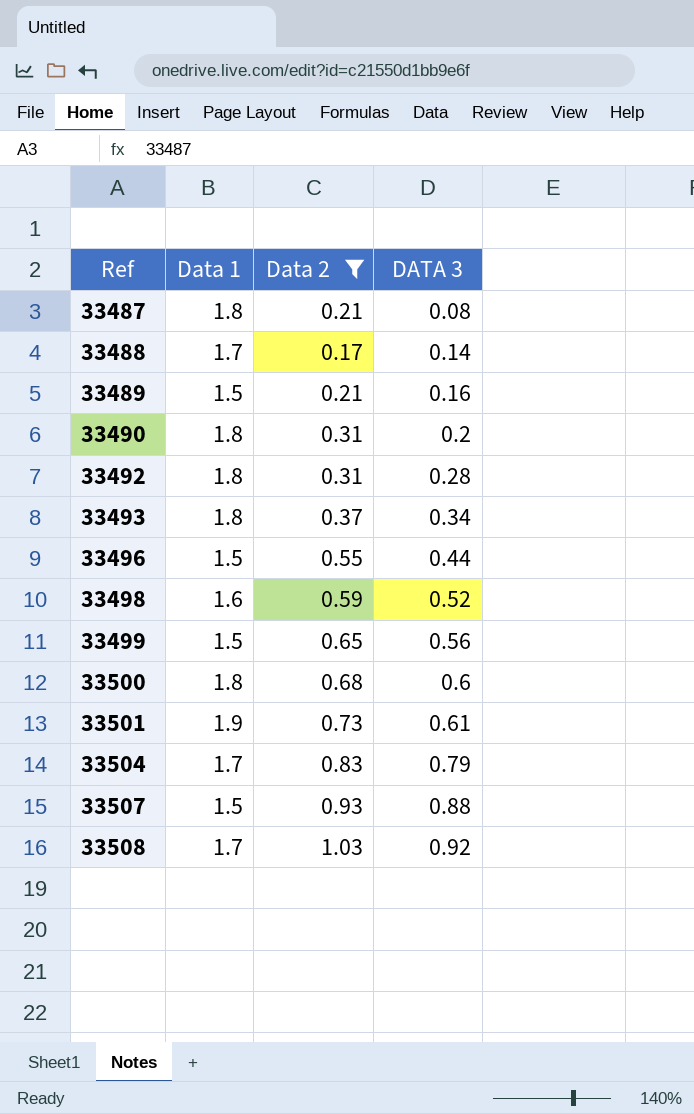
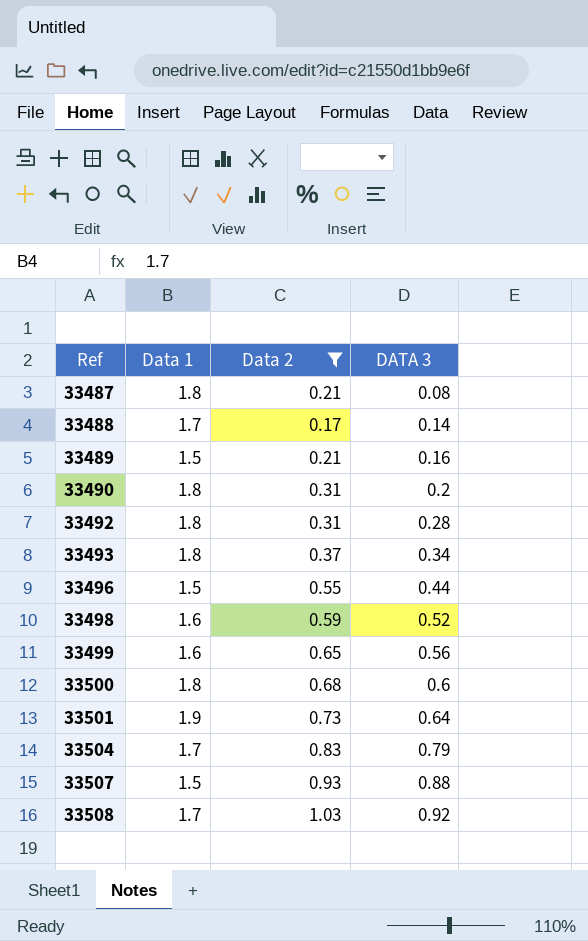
33499 | Data 1: 1.5 -> 1.6
33501 | DATA 3: 0.61 -> 0.64

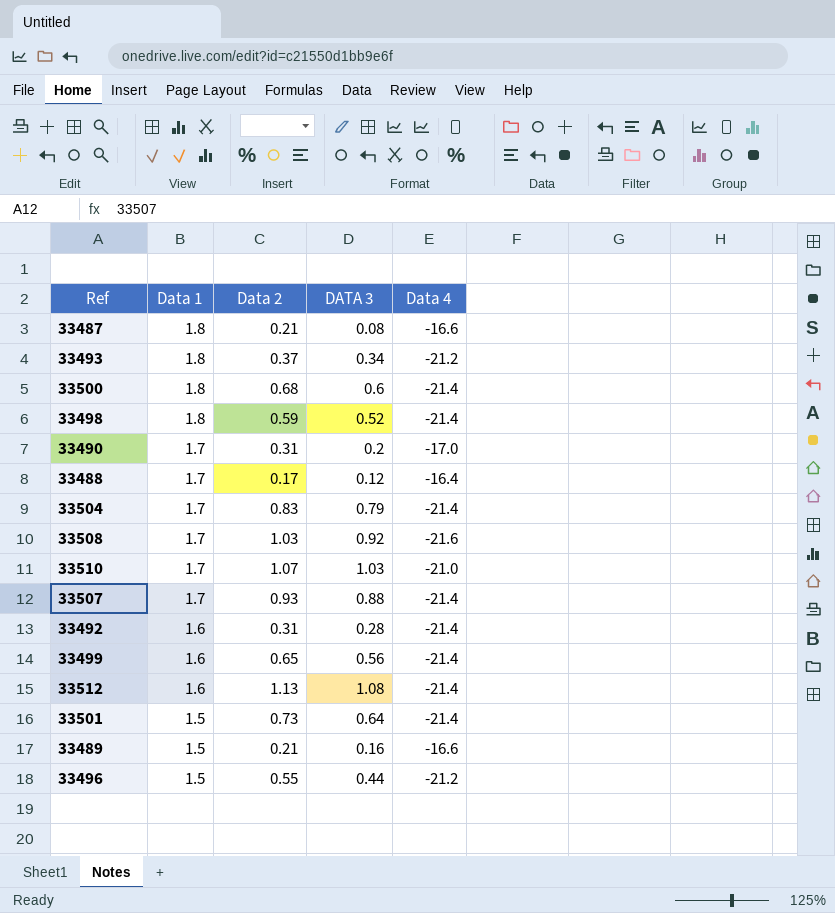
filter: Data 2 <= 1.03 -> none
row order: Ref ascending -> Data 1 descending
column Data 4 | position: none -> 5
33498 | Data 1: 1.6 -> 1.8
33490 | Data 1: 1.8 -> 1.7
33488 | DATA 3: 0.14 -> 0.12
33507 | Data 1: 1.5 -> 1.7
33492 | Data 1: 1.8 -> 1.6
33501 | Data 1: 1.9 -> 1.5

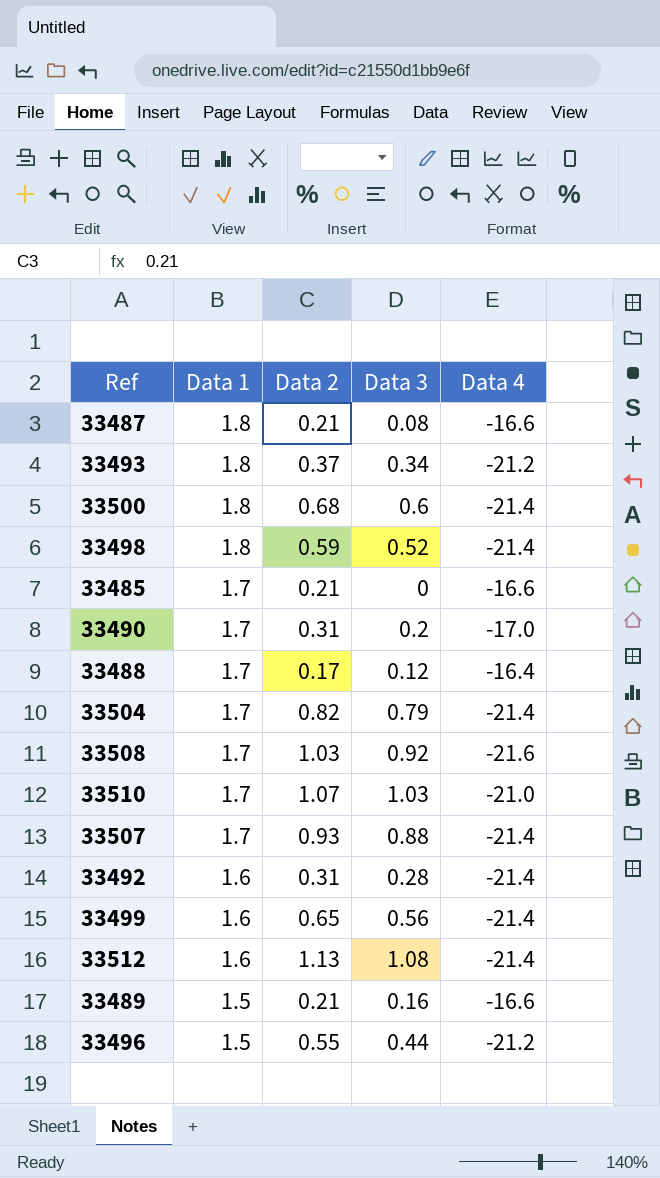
column name: DATA 3 -> Data 3
row 33501: 1.5 | 0.73 | 0.64 | -21.4 -> none
row 33485: none -> 1.7 | 0.21 | 0 | -16.6
33504 | Data 2: 0.83 -> 0.82

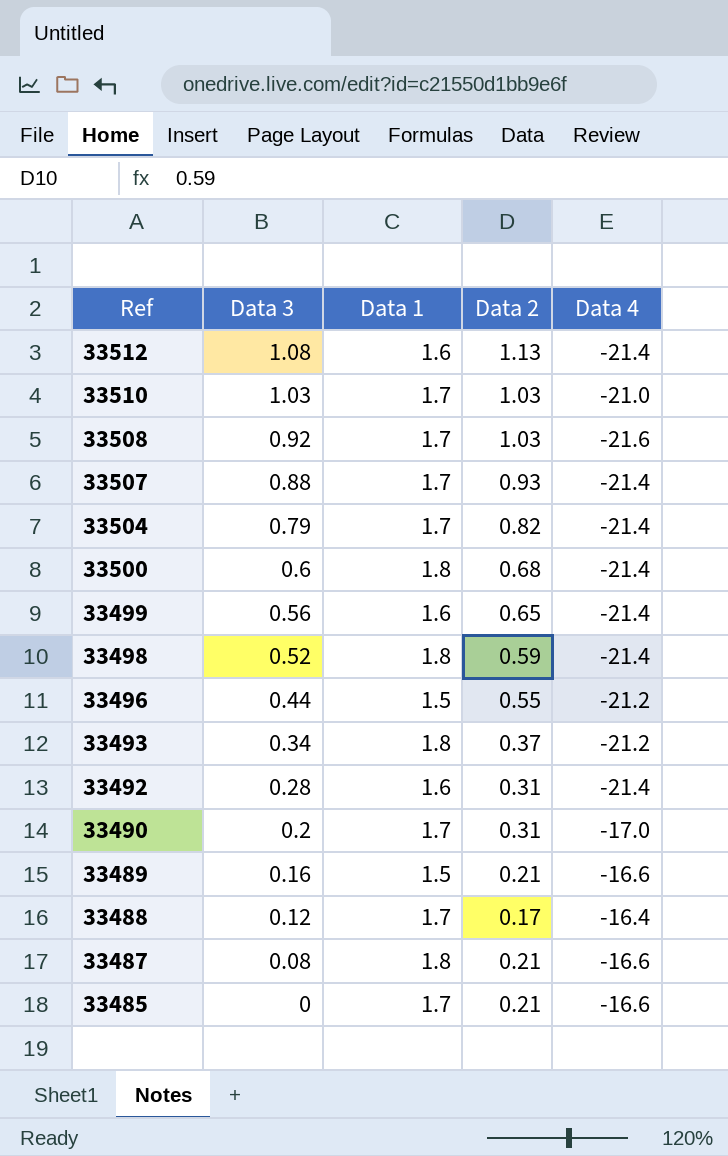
row order: Data 1 descending -> Ref descending
column Data 3 | position: 4 -> 2
33510 | Data 2: 1.07 -> 1.03

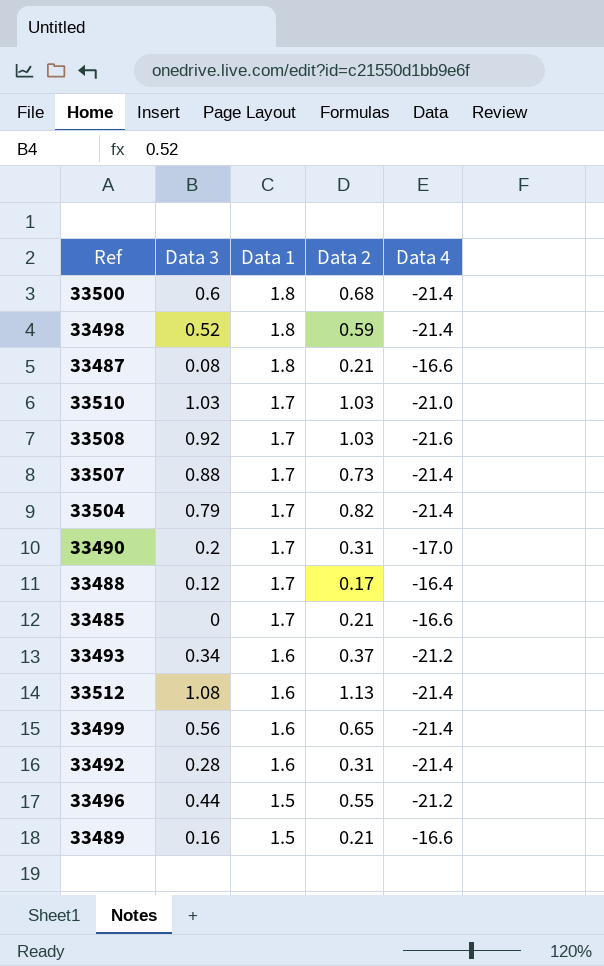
row order: Ref descending -> Data 1 descending
33507 | Data 2: 0.93 -> 0.73
33493 | Data 1: 1.8 -> 1.6

